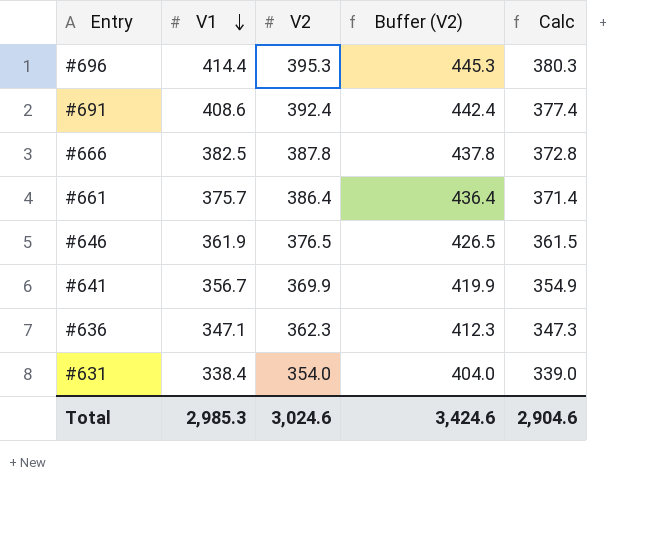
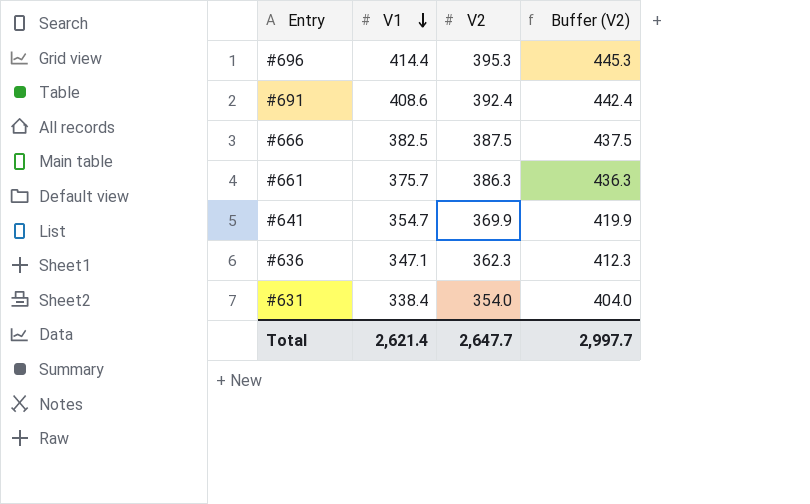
column Calc | formula: [V2] - 15 -> none
row #646: 361.9 | 376.5 | 426.5 | 361.5 -> none
#666 | V2: 387.8 -> 387.5
#666 | Buffer (V2): 437.8 -> 437.5
#661 | V2: 386.4 -> 386.3
#661 | Buffer (V2): 436.4 -> 436.3
#641 | V1: 356.7 -> 354.7
Total | V1: 2,985.3 -> 2,621.4
Total | V2: 3,024.6 -> 2,647.7
Total | Buffer (V2): 3,424.6 -> 2,997.7

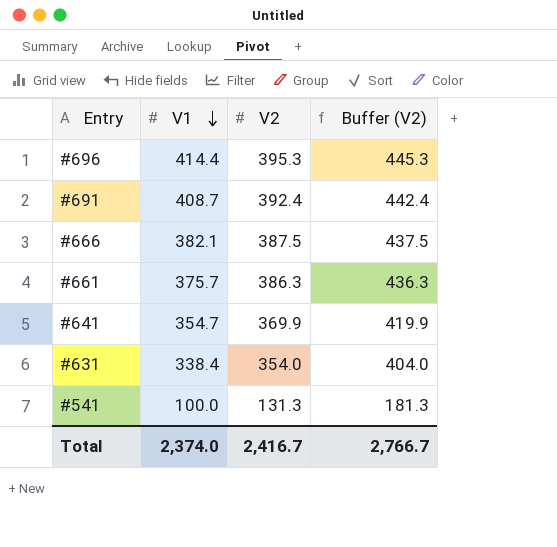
row #636: 347.1 | 362.3 | 412.3 -> none
#691 | V1: 408.6 -> 408.7
#666 | V1: 382.5 -> 382.1
row #541: none -> 100.0 | 131.3 | 181.3
Total | V1: 2,621.4 -> 2,374.0
Total | V2: 2,647.7 -> 2,416.7
Total | Buffer (V2): 2,997.7 -> 2,766.7

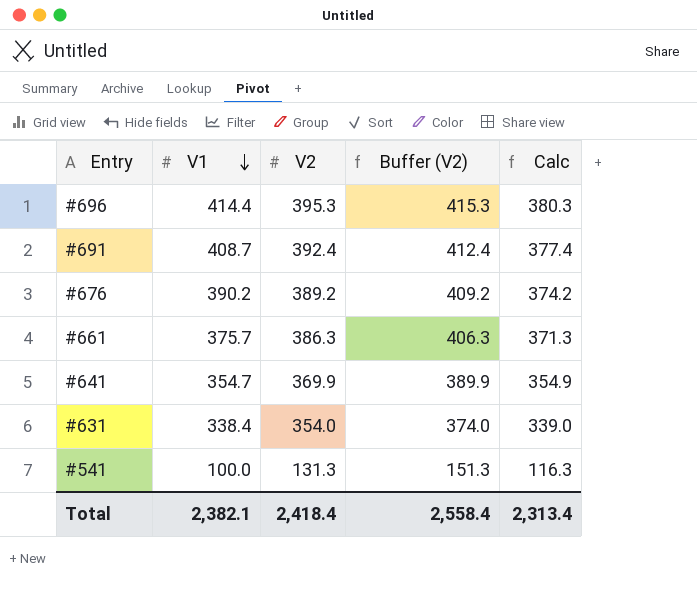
column Buffer (V2) | formula: [V2] + 50 -> [V2] + 20
column Calc | formula: none -> [V2] - 15
row #666: 382.1 | 387.5 | 437.5 -> none
row #676: none -> 390.2 | 389.2 | 409.2 | 374.2
Total | V1: 2,374.0 -> 2,382.1
Total | V2: 2,416.7 -> 2,418.4
Total | Buffer (V2): 2,766.7 -> 2,558.4

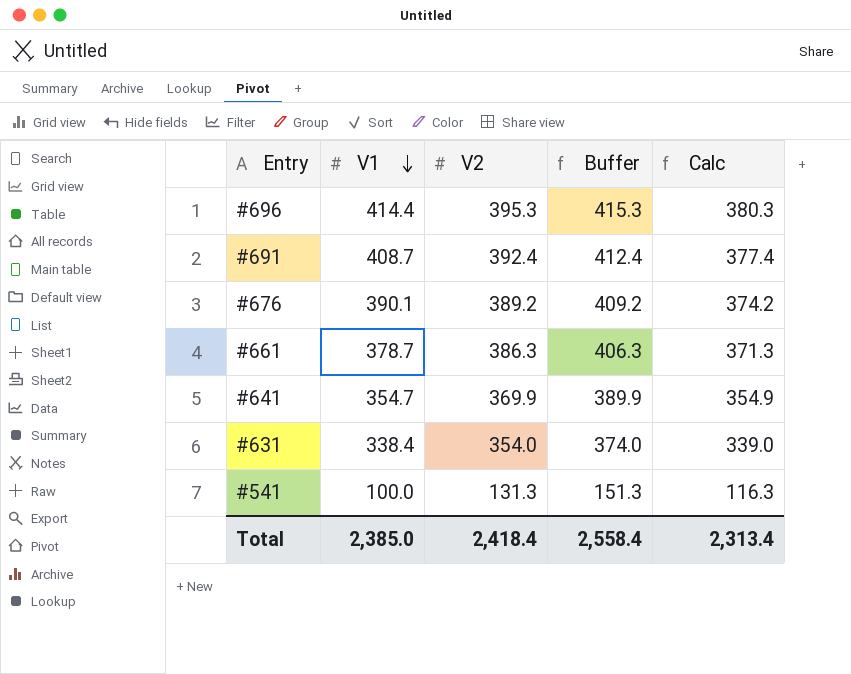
column name: Buffer (V2) -> Buffer
#676 | V1: 390.2 -> 390.1
#661 | V1: 375.7 -> 378.7
Total | V1: 2,382.1 -> 2,385.0

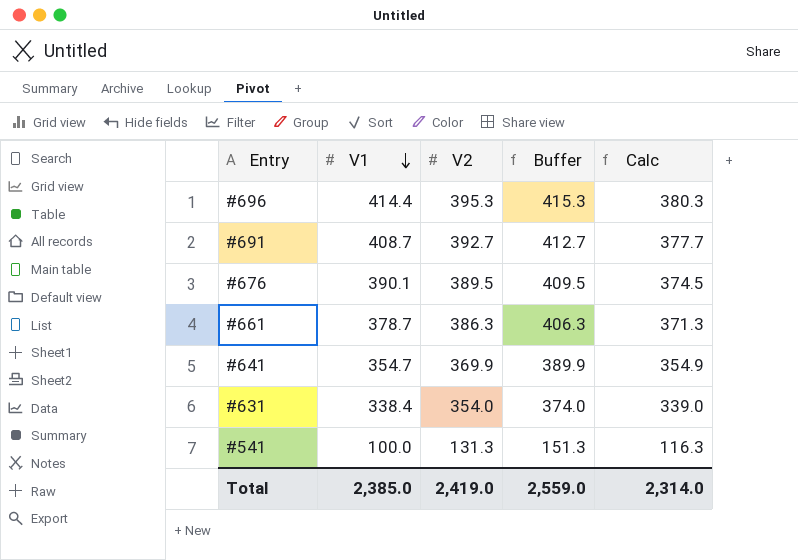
#691 | V2: 392.4 -> 392.7
#691 | Buffer: 412.4 -> 412.7
#691 | Calc: 377.4 -> 377.7
#676 | V2: 389.2 -> 389.5
#676 | Buffer: 409.2 -> 409.5
#676 | Calc: 374.2 -> 374.5
Total | V2: 2,418.4 -> 2,419.0
Total | Buffer: 2,558.4 -> 2,559.0
Total | Calc: 2,313.4 -> 2,314.0

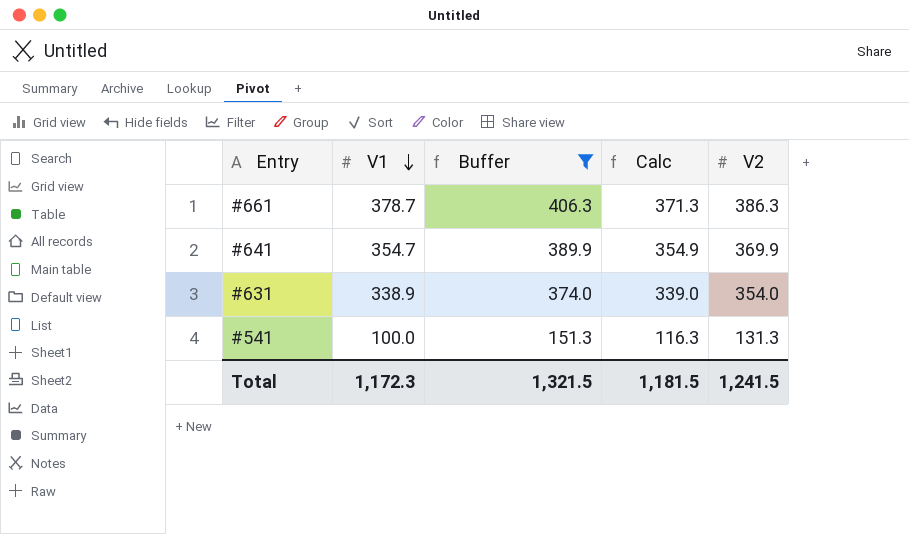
filter: none -> Buffer <= 406.3
column V2 | position: 3 -> 5
#631 | V1: 338.4 -> 338.9
Total | V1: 2,385.0 -> 1,172.3
Total | Buffer: 2,559.0 -> 1,321.5
Total | Calc: 2,314.0 -> 1,181.5
Total | V2: 2,419.0 -> 1,241.5

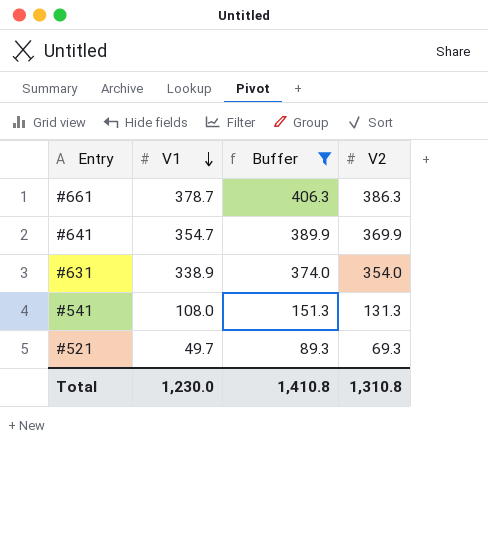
column Calc | formula: [V2] - 15 -> none
#541 | V1: 100.0 -> 108.0
row #521: none -> 49.7 | 89.3 | 69.3
Total | V1: 1,172.3 -> 1,230.0
Total | Buffer: 1,321.5 -> 1,410.8
Total | V2: 1,241.5 -> 1,310.8

